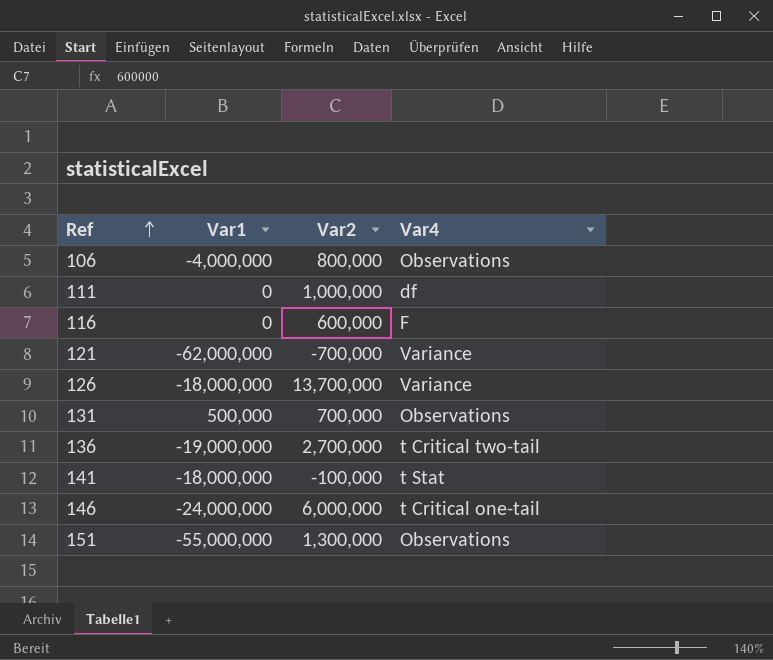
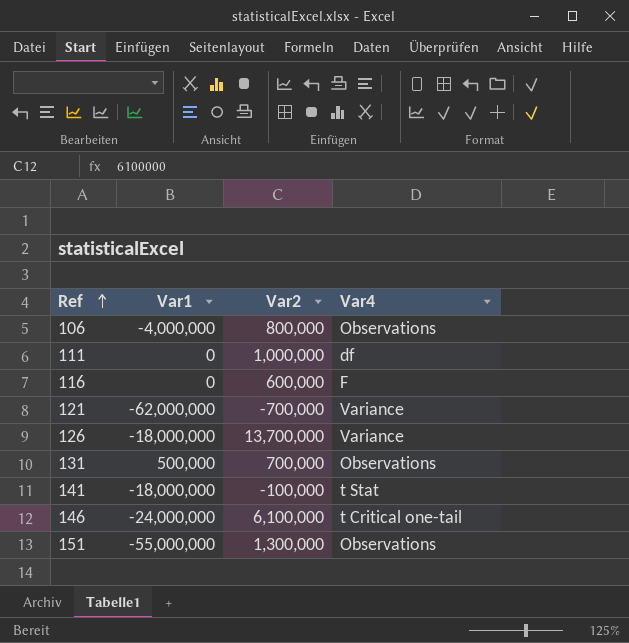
row 136: -19,000,000 | 2,700,000 | t Critical two-tail -> none
146 | Var2: 6,000,000 -> 6,100,000

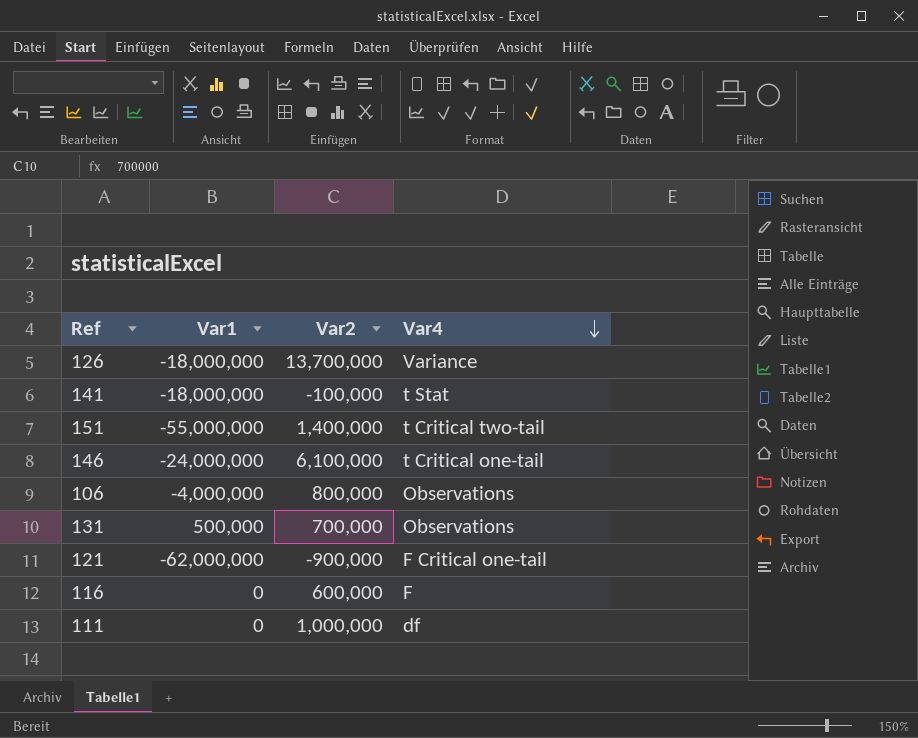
row order: Ref ascending -> Var4 descending
151 | Var2: 1,300,000 -> 1,400,000
151 | Var4: Observations -> t Critical two-tail
121 | Var2: -700,000 -> -900,000
121 | Var4: Variance -> F Critical one-tail

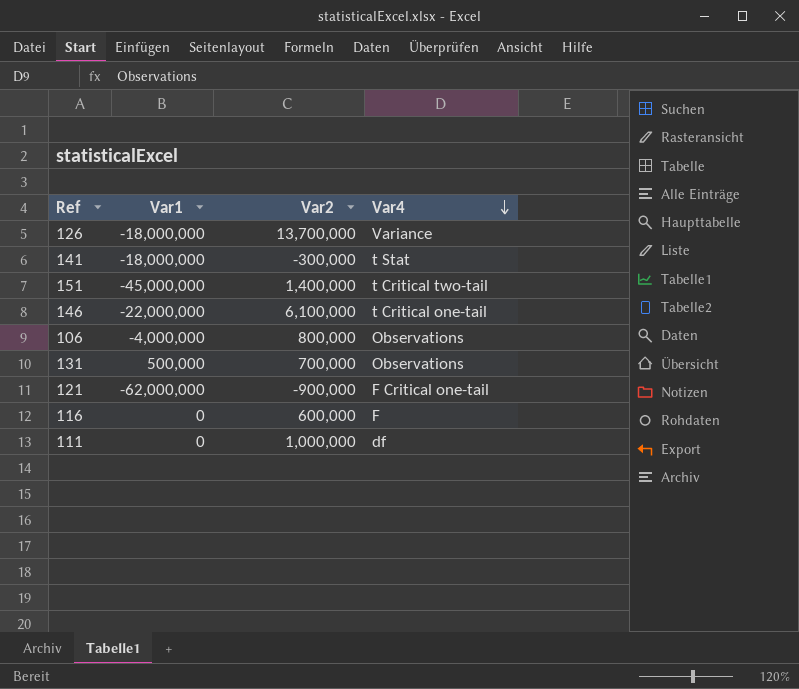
141 | Var2: -100,000 -> -300,000
151 | Var1: -55,000,000 -> -45,000,000
146 | Var1: -24,000,000 -> -22,000,000

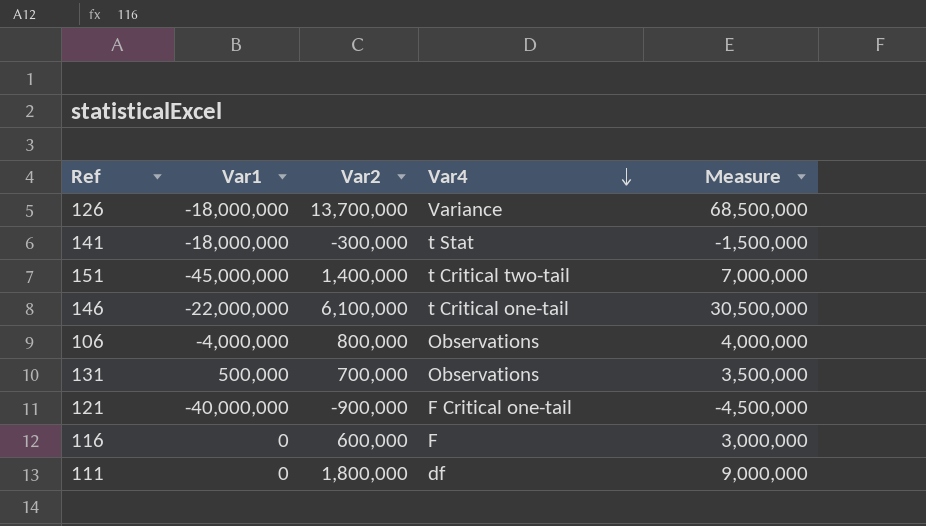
column Measure | formula: none -> [Var2] * 5
121 | Var1: -62,000,000 -> -40,000,000
111 | Var2: 1,000,000 -> 1,800,000

